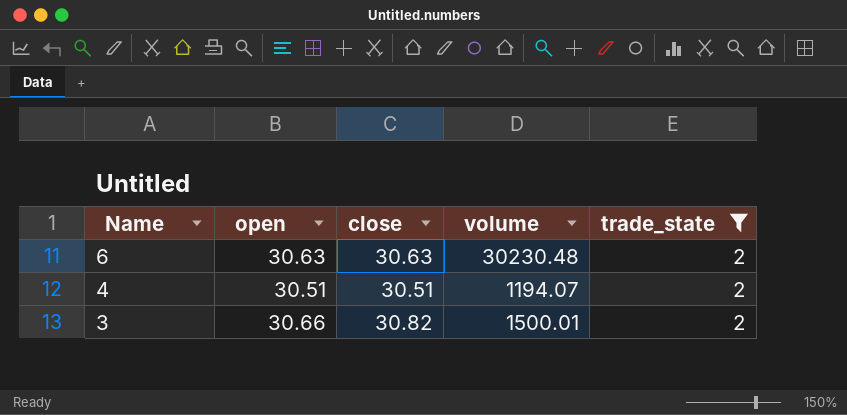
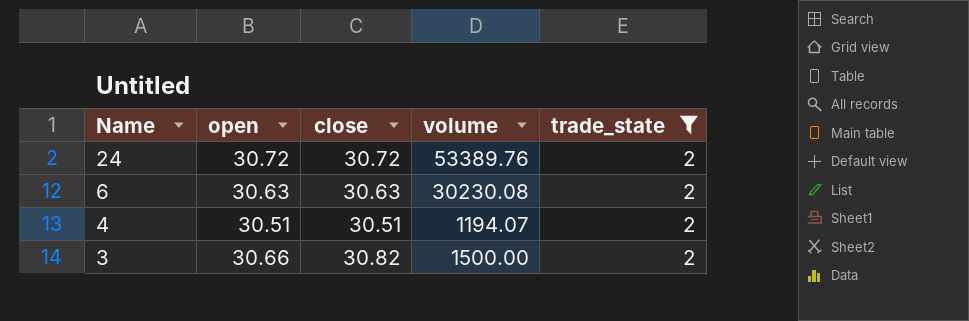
row 24: none -> 30.72 | 30.72 | 53389.76 | 2
6 | volume: 30230.48 -> 30230.08
3 | volume: 1500.01 -> 1500.00

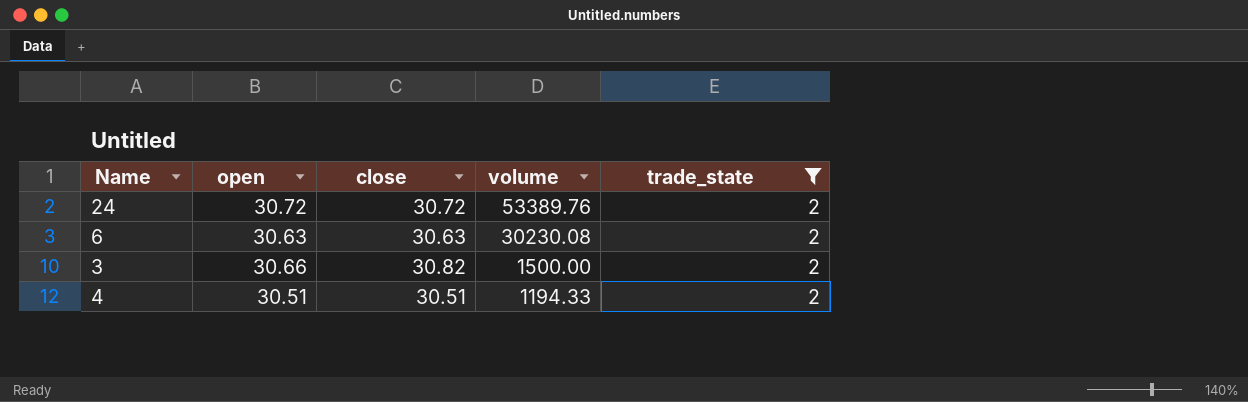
row order: Name descending -> volume descending
4 | volume: 1194.07 -> 1194.33

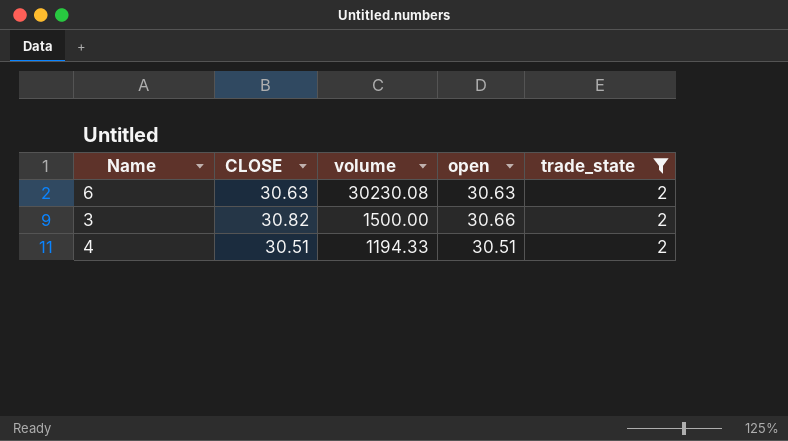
column name: close -> CLOSE
column open | position: 2 -> 4
row 24: 30.72 | 30.72 | 53389.76 | 2 -> none

